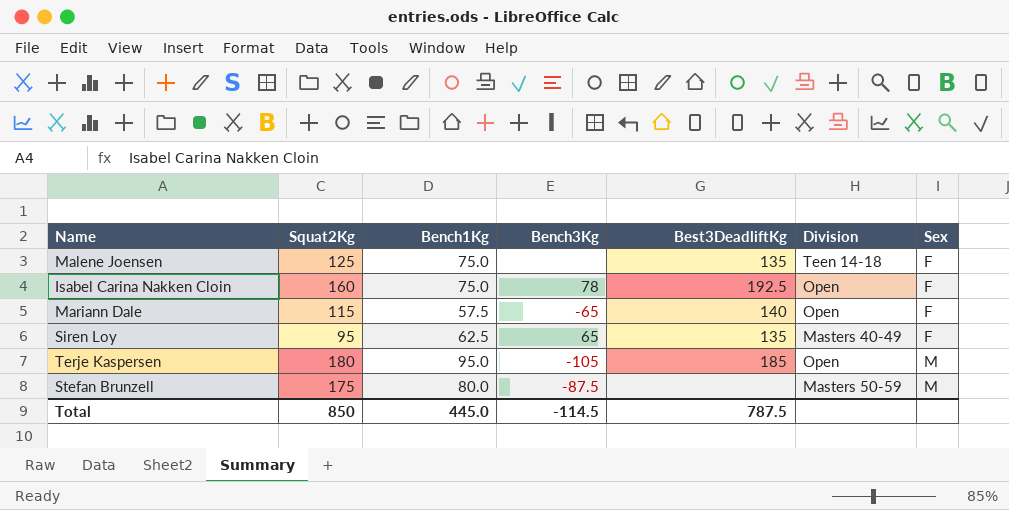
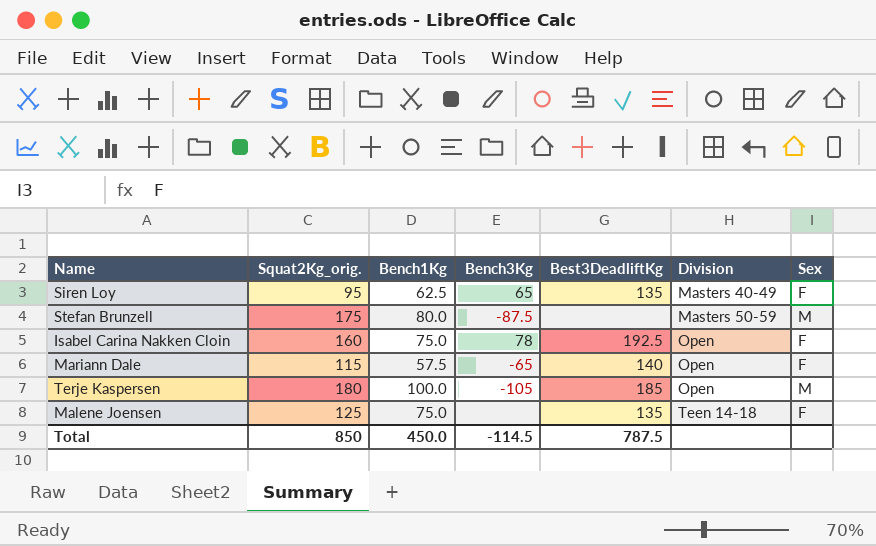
row order: Sex ascending -> Division ascending
column name: Squat2Kg -> Squat2Kg_orig.
Terje Kaspersen | Bench1Kg: 95.0 -> 100.0
Total | Bench1Kg: 445.0 -> 450.0

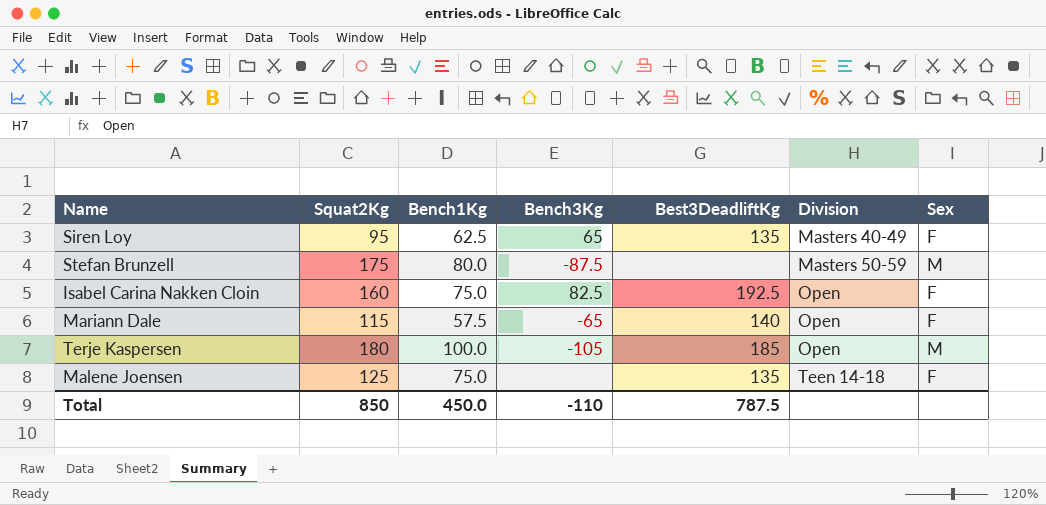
column name: Squat2Kg_orig. -> Squat2Kg
Isabel Carina Nakken Cloin | Bench3Kg: 78 -> 82.5
Total | Bench3Kg: -114.5 -> -110

